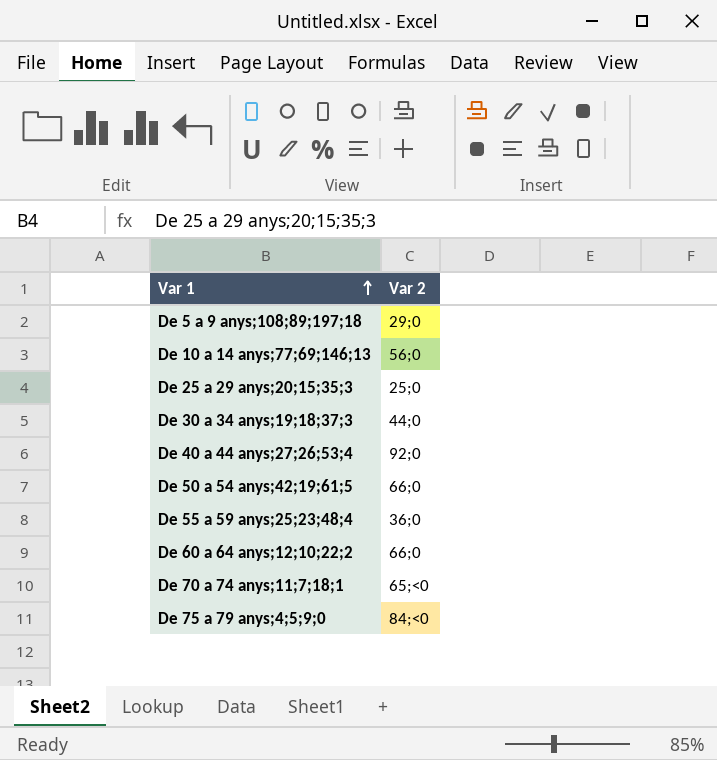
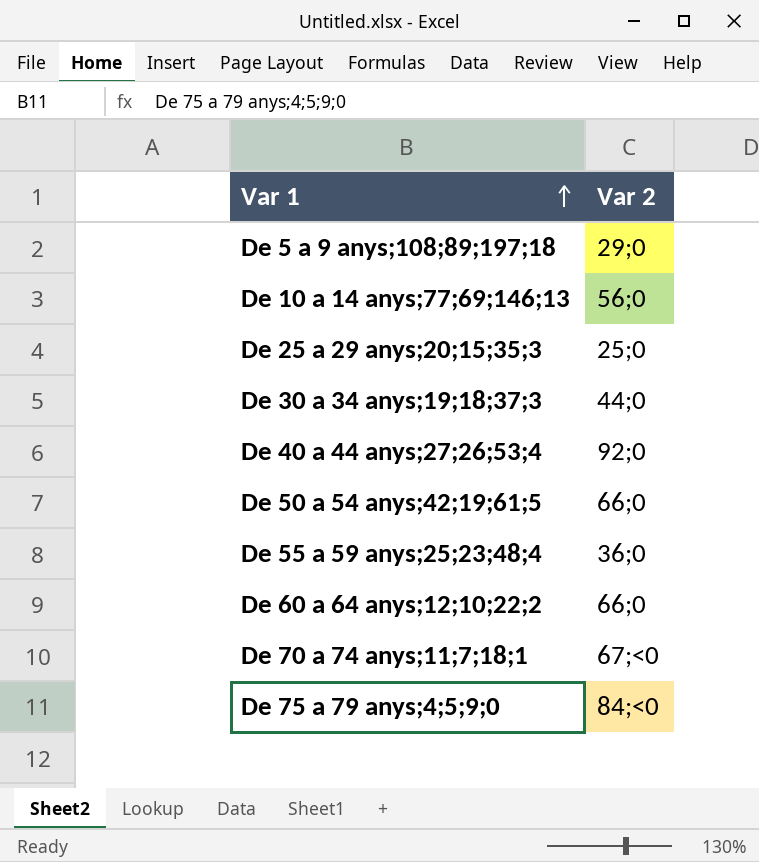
De 70 a 74 anys;11;7;18;1 | Var 2: 65;<0 -> 67;<0

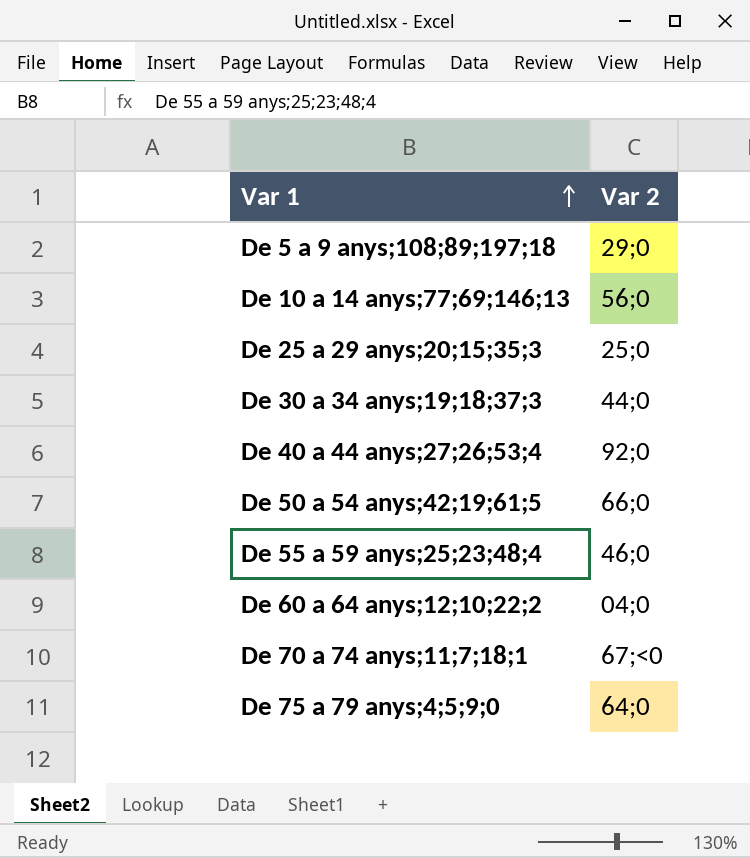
De 55 a 59 anys;25;23;48;4 | Var 2: 36;0 -> 46;0
De 60 a 64 anys;12;10;22;2 | Var 2: 66;0 -> 04;0
De 75 a 79 anys;4;5;9;0 | Var 2: 84;<0 -> 64;0

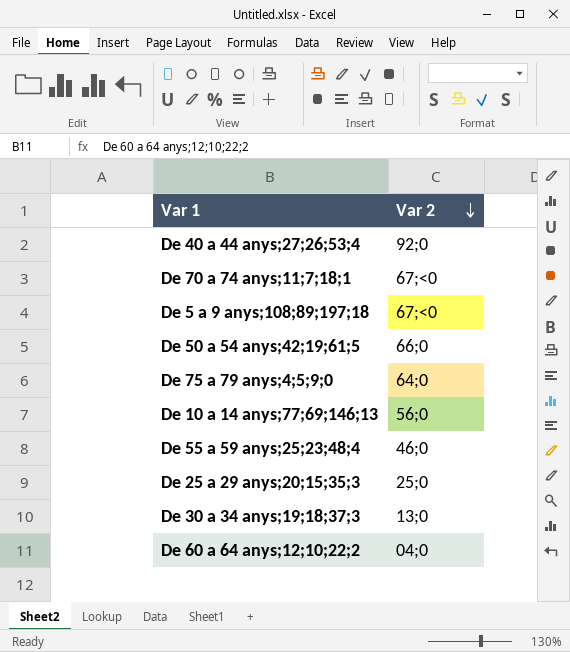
row order: Var 1 ascending -> Var 2 descending
De 5 a 9 anys;108;89;197;18 | Var 2: 29;0 -> 67;<0
De 30 a 34 anys;19;18;37;3 | Var 2: 44;0 -> 13;0

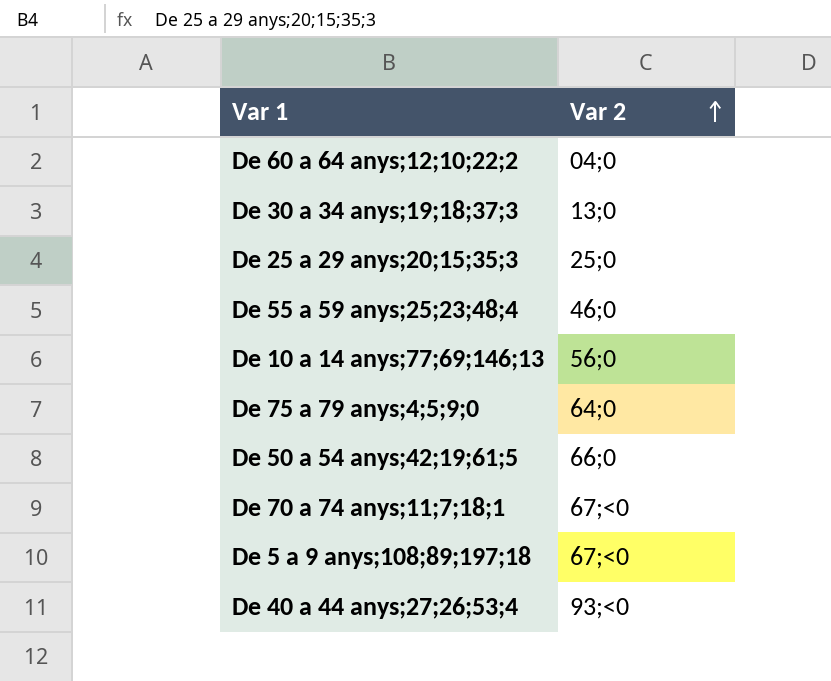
row order: Var 2 descending -> Var 2 ascending
De 40 a 44 anys;27;26;53;4 | Var 2: 92;0 -> 93;<0

